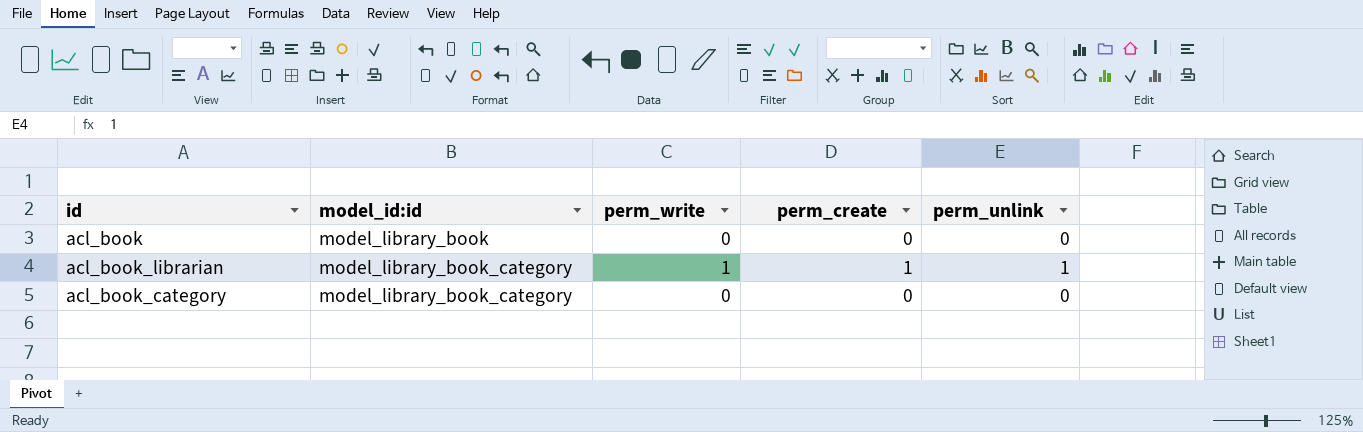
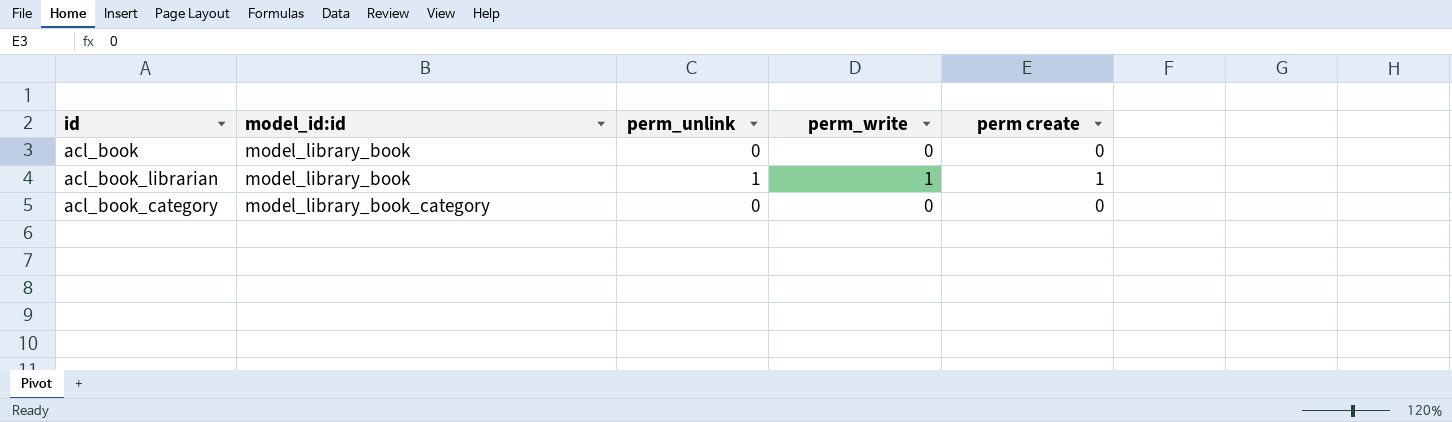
column perm_unlink | position: 5 -> 3
column name: perm_create -> perm create
acl_book_librarian | model_id:id: model_library_book_category -> model_library_book

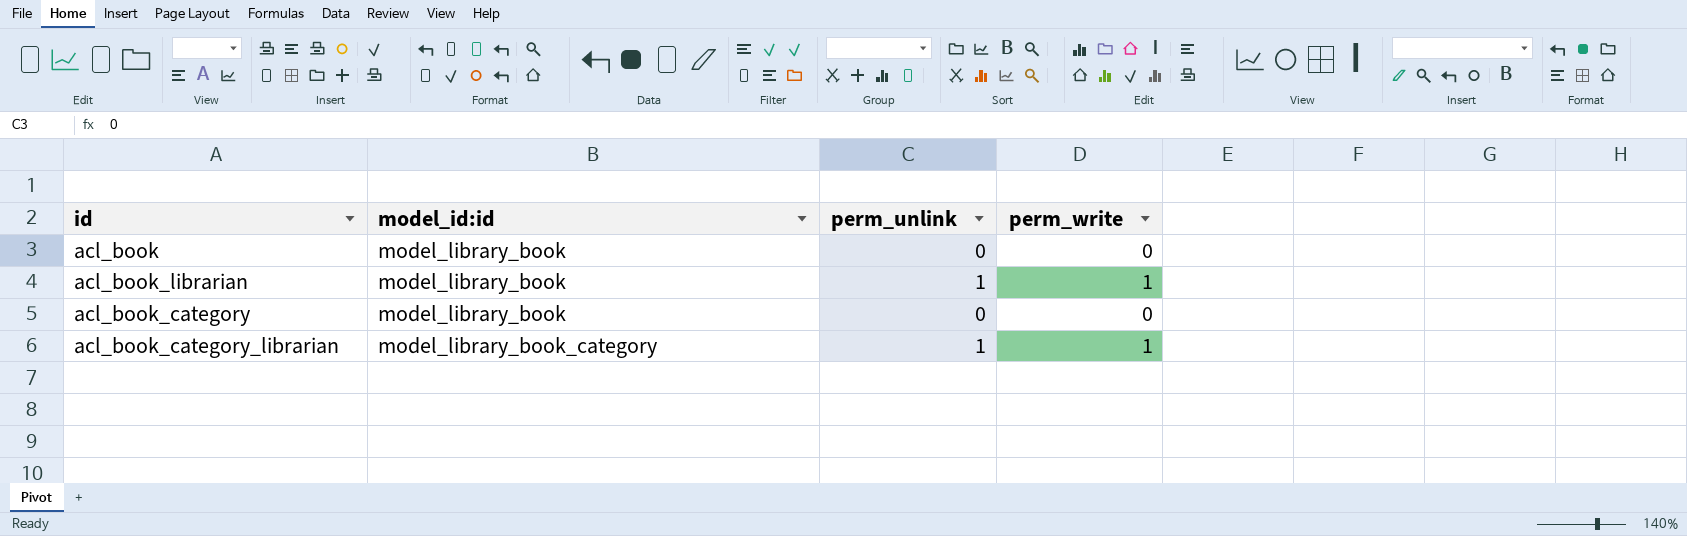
column perm create | position: 5 -> none
acl_book_category | model_id:id: model_library_book_category -> model_library_book
row acl_book_category_librarian: none -> model_library_book_category | 1 | 1

